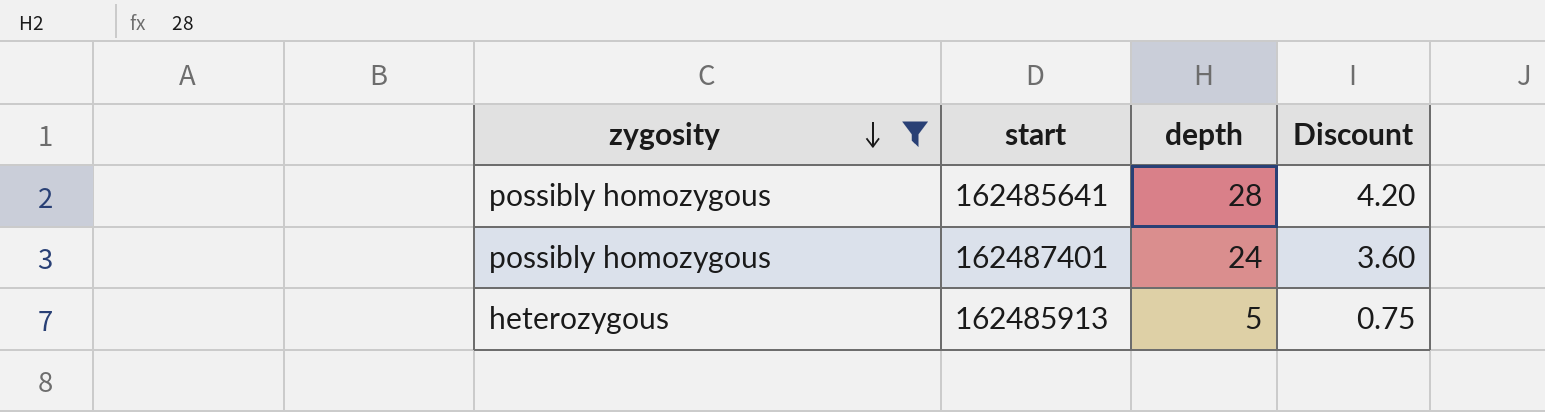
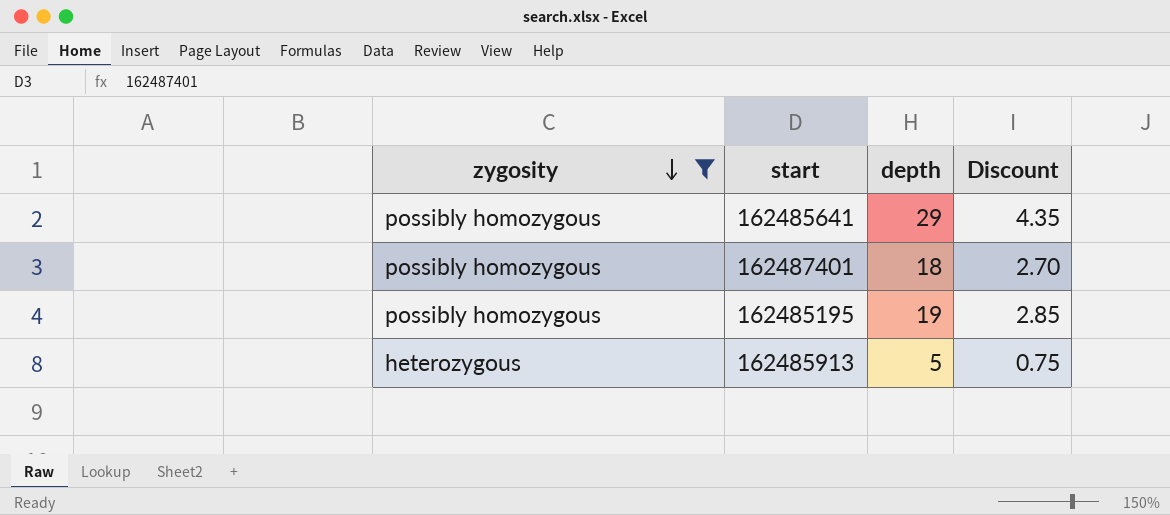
162485641 | depth: 28 -> 29
162485641 | Discount: 4.20 -> 4.35
162487401 | depth: 24 -> 18
162487401 | Discount: 3.60 -> 2.70
row 162485195: none -> possibly homozygous | 19 | 2.85

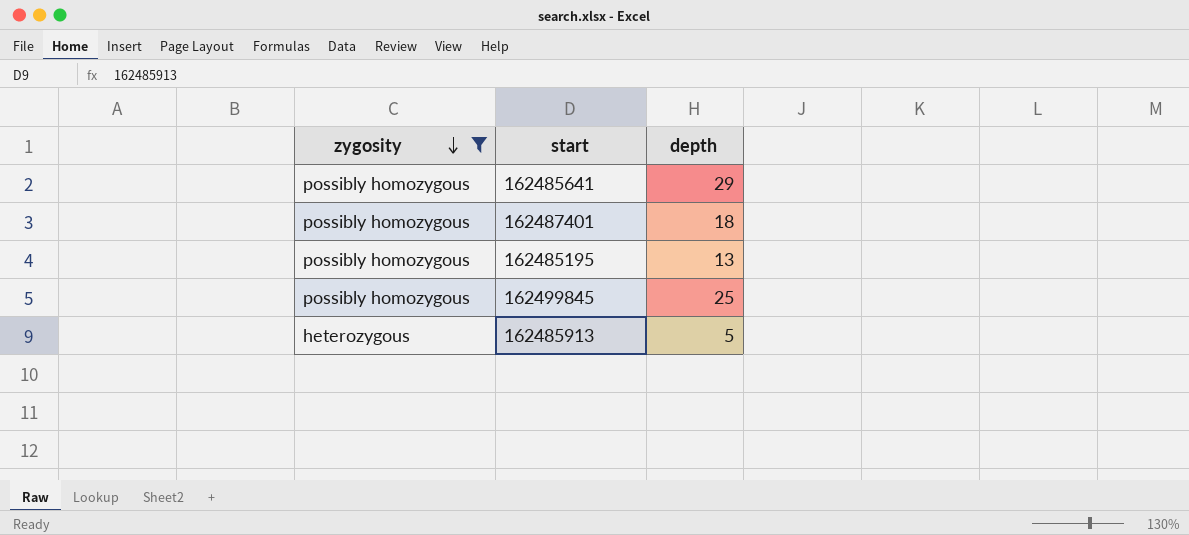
column Discount | formula: [depth] * 0.15 -> none
162485195 | depth: 19 -> 13
row 162499845: none -> possibly homozygous | 25

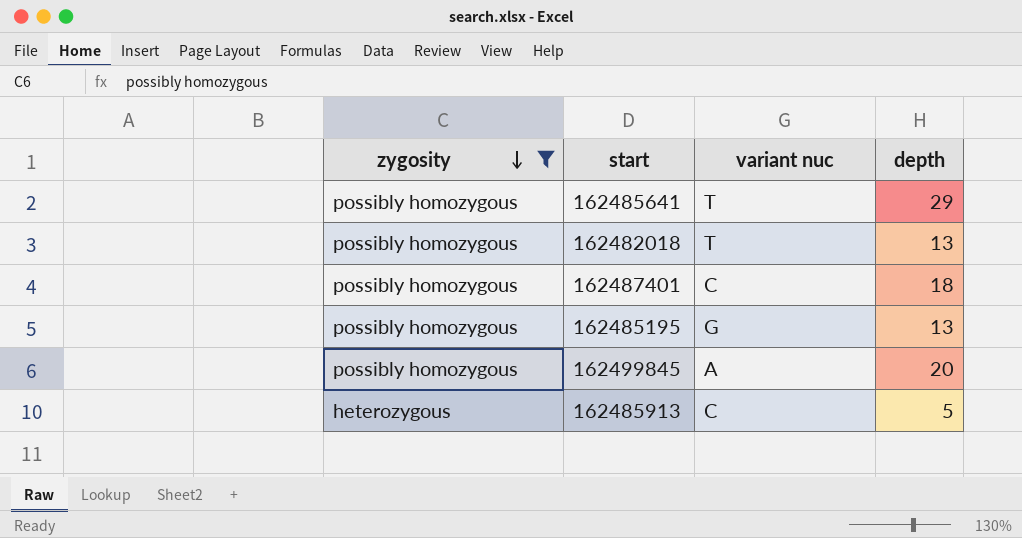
column variant nuc | position: none -> 3
row 162482018: none -> possibly homozygous | T | 13
162499845 | depth: 25 -> 20

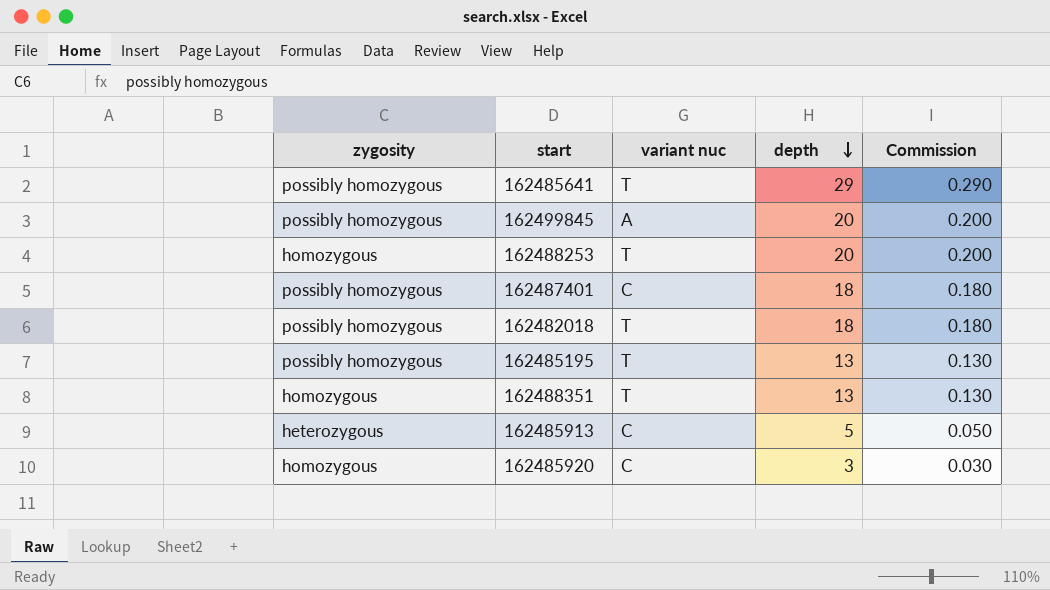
filter: zygosity != homozygous -> none
row order: zygosity descending -> depth descending
column Commission | formula: none -> [depth] * 0.01
162482018 | depth: 13 -> 18
162485195 | variant nuc: G -> T

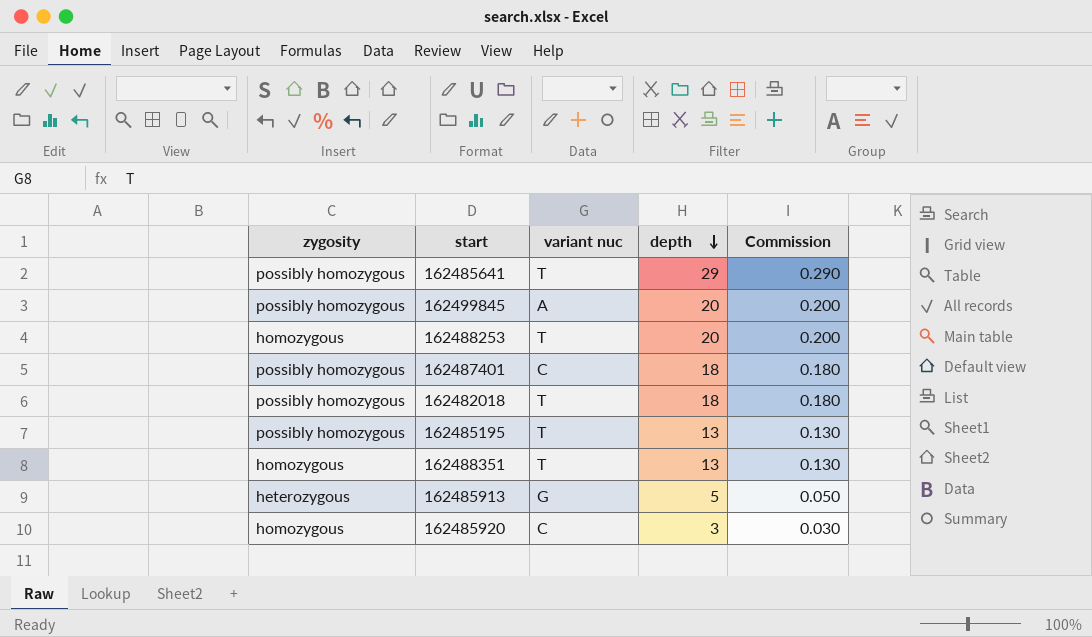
162485913 | variant nuc: C -> G

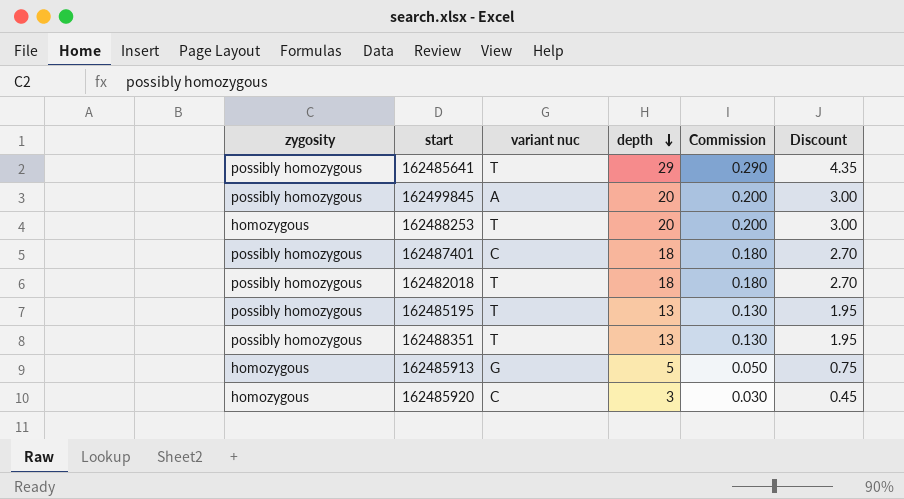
column Discount | formula: none -> [depth] * 0.15
162488351 | zygosity: homozygous -> possibly homozygous
162485913 | zygosity: heterozygous -> homozygous

